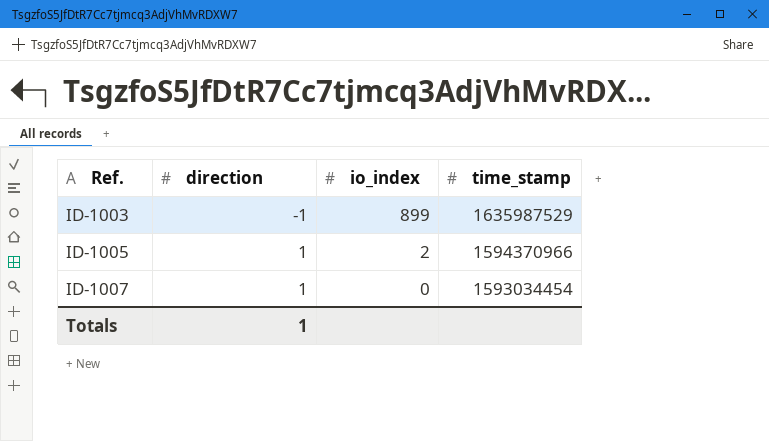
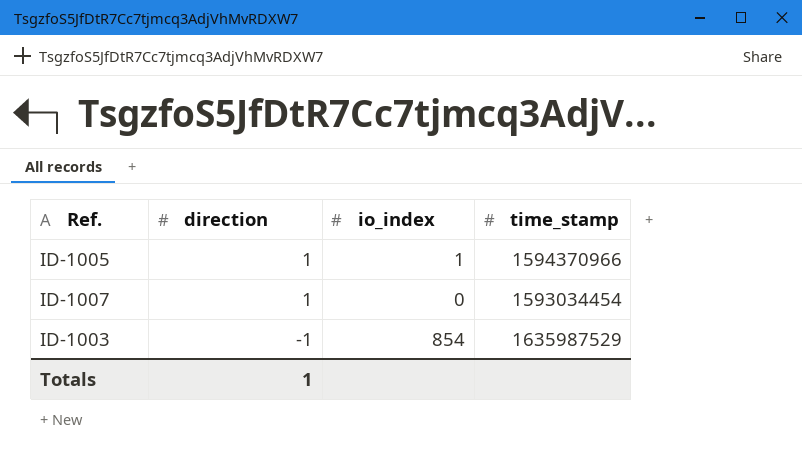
row order: Ref. ascending -> direction descending
ID-1005 | io_index: 2 -> 1
ID-1003 | io_index: 899 -> 854

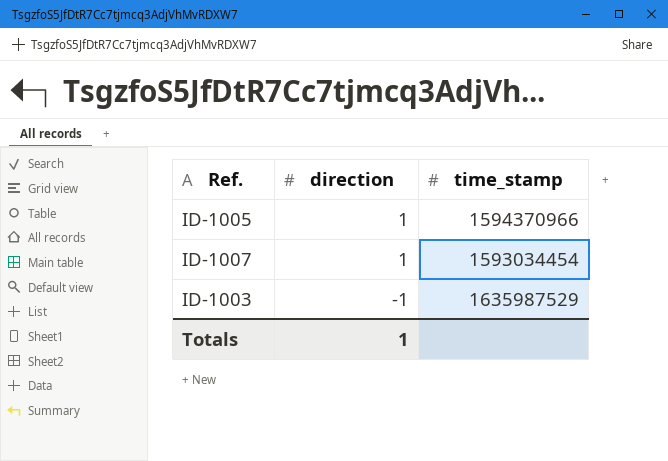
column io_index | position: 3 -> none

